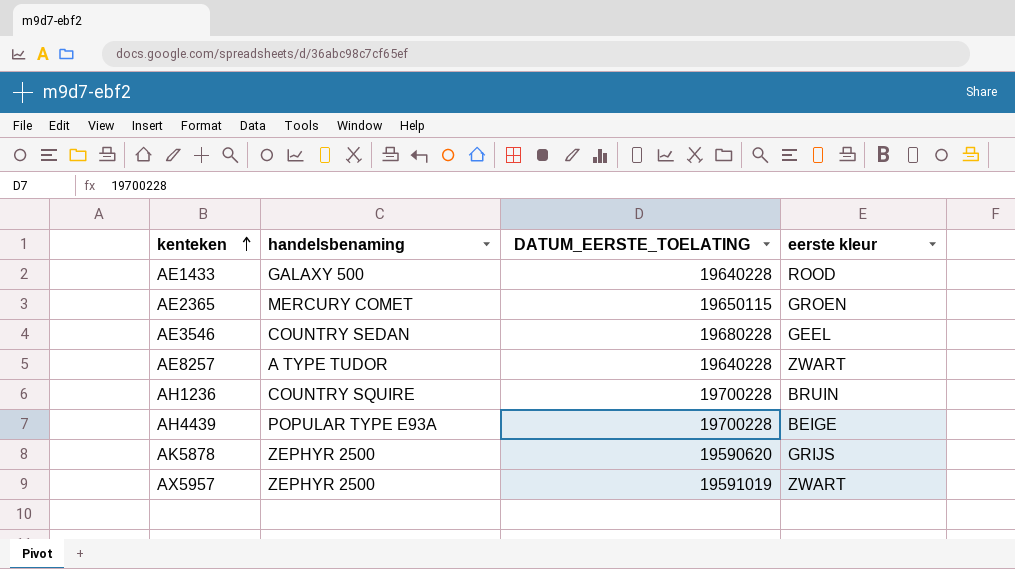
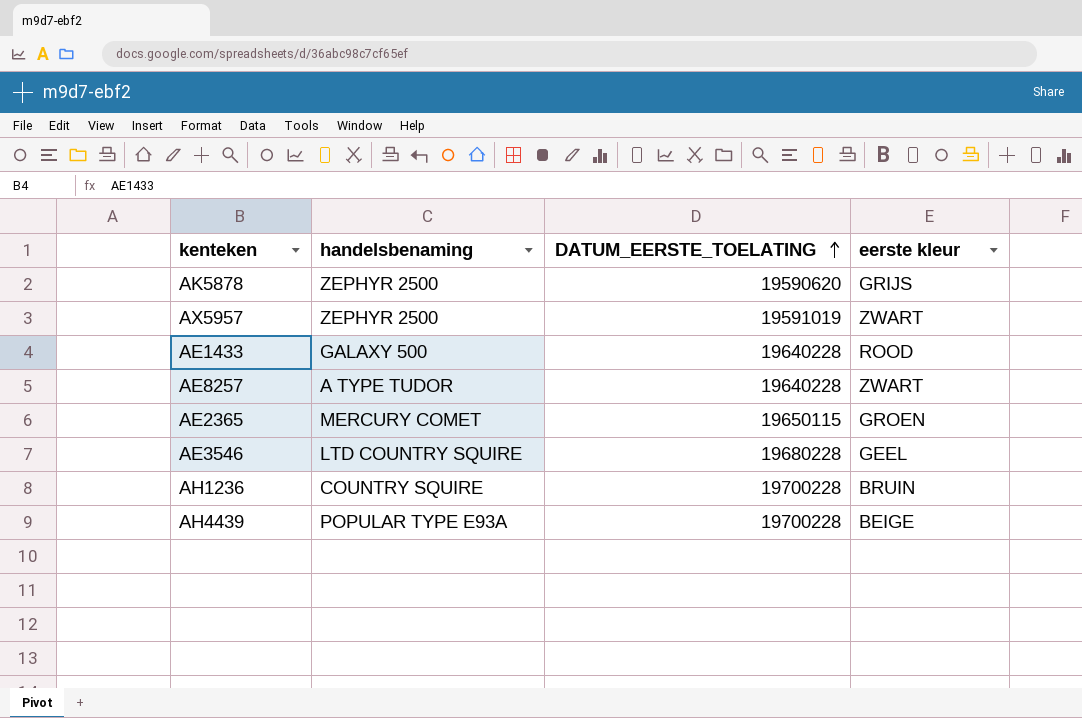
row order: kenteken ascending -> DATUM_EERSTE_TOELATING ascending
AE3546 | handelsbenaming: COUNTRY SEDAN -> LTD COUNTRY SQUIRE

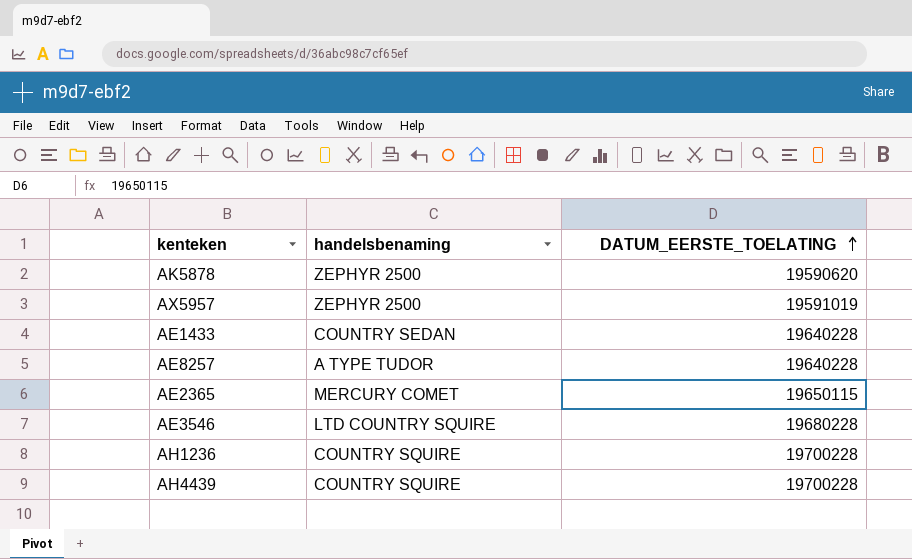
column eerste kleur | position: 4 -> none
AE1433 | handelsbenaming: GALAXY 500 -> COUNTRY SEDAN
AH4439 | handelsbenaming: POPULAR TYPE E93A -> COUNTRY SQUIRE

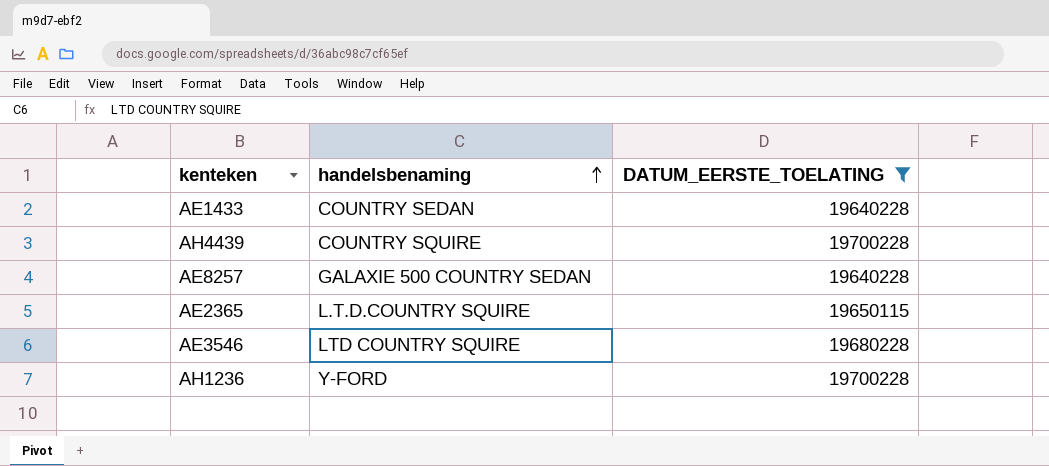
filter: none -> DATUM_EERSTE_TOELATING >= 19640228
row order: DATUM_EERSTE_TOELATING ascending -> handelsbenaming ascending
AE8257 | handelsbenaming: A TYPE TUDOR -> GALAXIE 500 COUNTRY SEDAN
AE2365 | handelsbenaming: MERCURY COMET -> L.T.D.COUNTRY SQUIRE
AH1236 | handelsbenaming: COUNTRY SQUIRE -> Y-FORD

